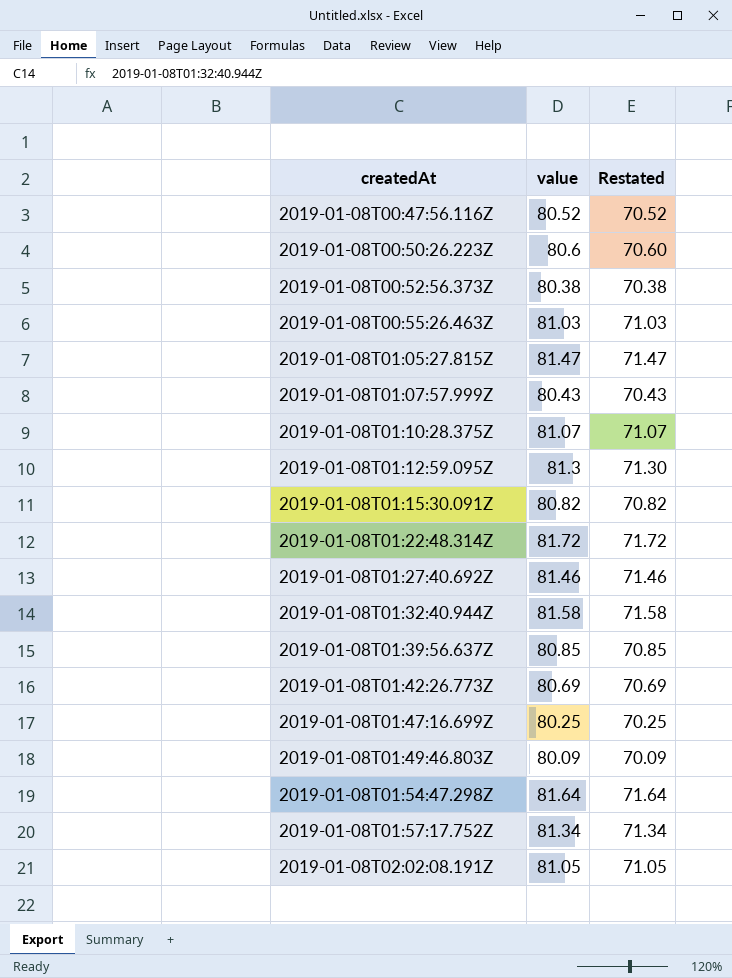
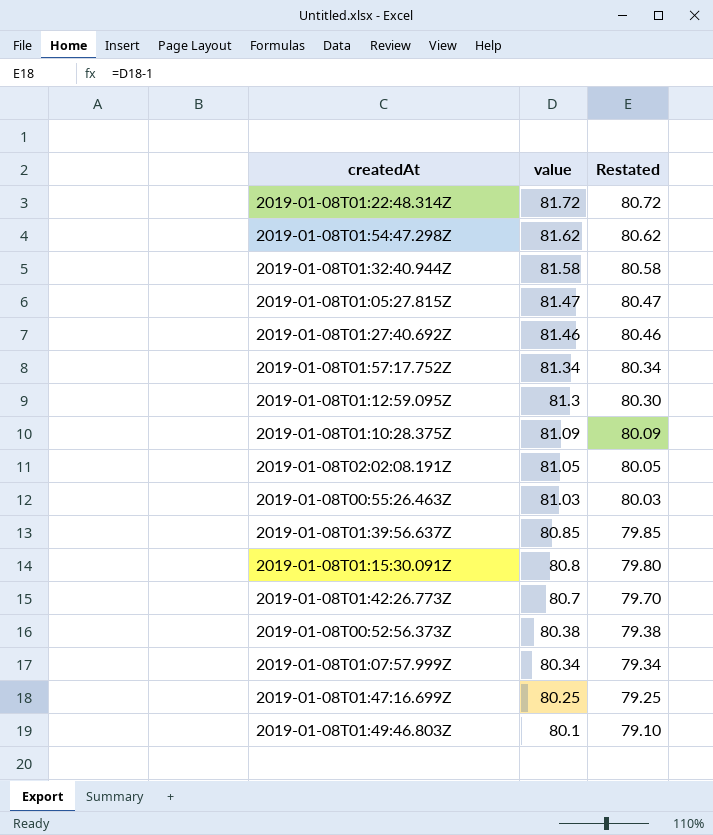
row order: createdAt ascending -> value descending
column Restated | formula: [value] - 10 -> [value] - 1
row 2019-01-08T00:47:56.116Z: 80.52 | 70.52 -> none
row 2019-01-08T00:50:26.223Z: 80.6 | 70.60 -> none
2019-01-08T01:54:47.298Z | value: 81.64 -> 81.62
2019-01-08T01:10:28.375Z | value: 81.07 -> 81.09
2019-01-08T01:15:30.091Z | value: 80.82 -> 80.8
2019-01-08T01:42:26.773Z | value: 80.69 -> 80.7
2019-01-08T01:07:57.999Z | value: 80.43 -> 80.34
2019-01-08T01:49:46.803Z | value: 80.09 -> 80.1

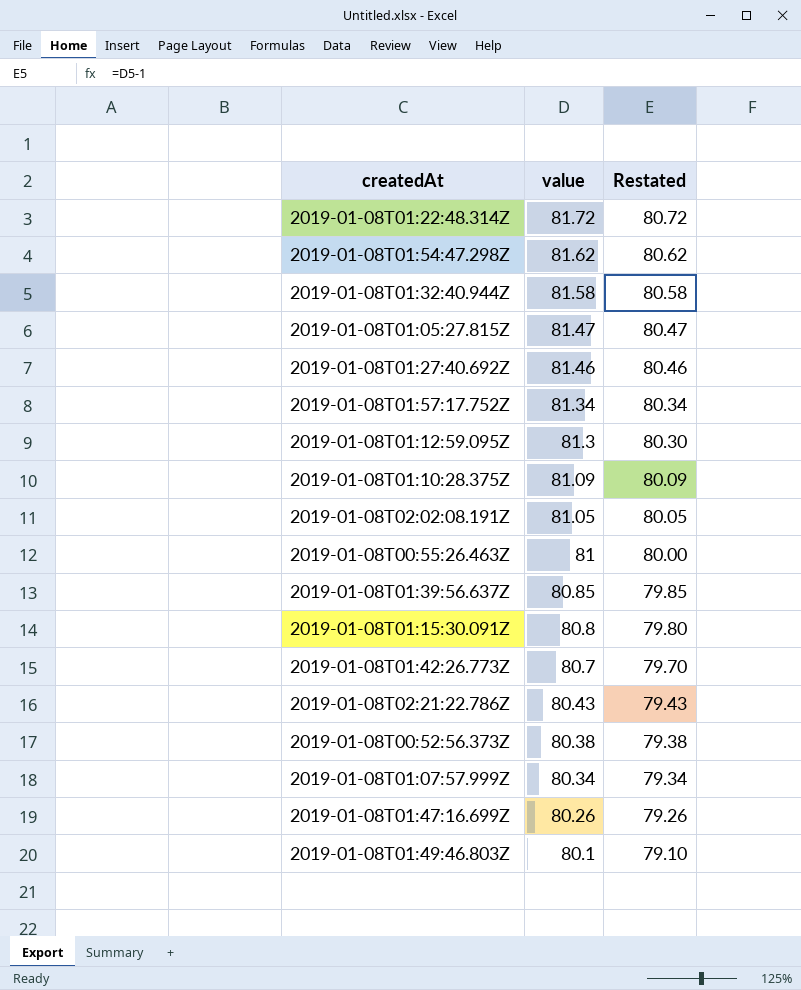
2019-01-08T00:55:26.463Z | value: 81.03 -> 81
2019-01-08T00:55:26.463Z | Restated: 80.03 -> 80.00
row 2019-01-08T02:21:22.786Z: none -> 80.43 | 79.43
2019-01-08T01:47:16.699Z | value: 80.25 -> 80.26
2019-01-08T01:47:16.699Z | Restated: 79.25 -> 79.26

